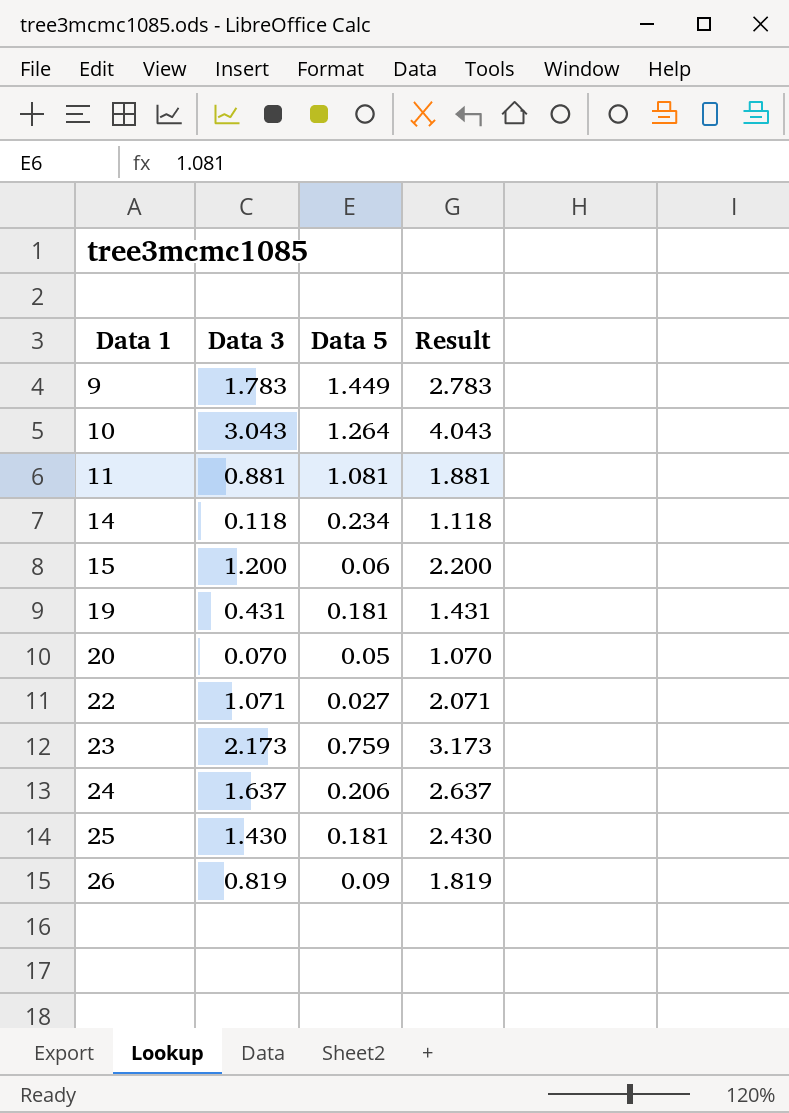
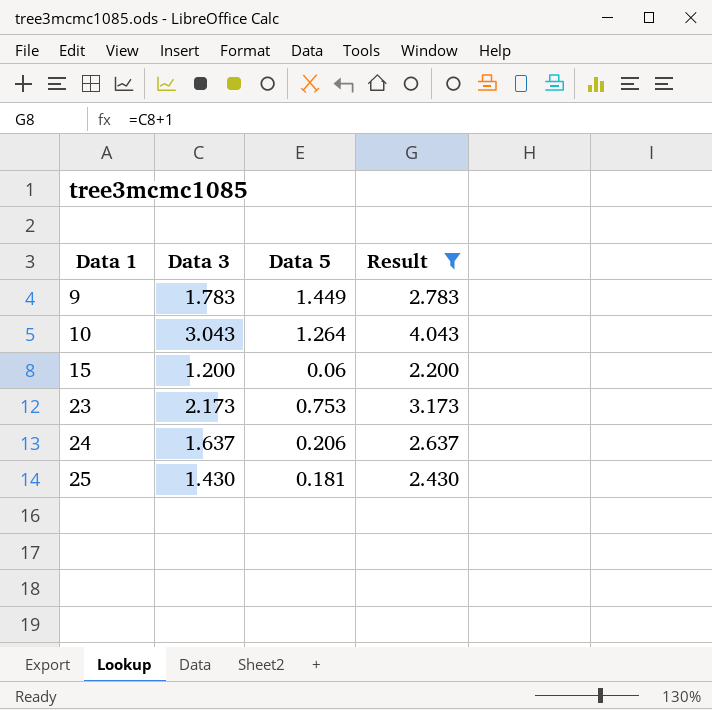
filter: none -> Result >= 2.200
23 | Data 5: 0.759 -> 0.753

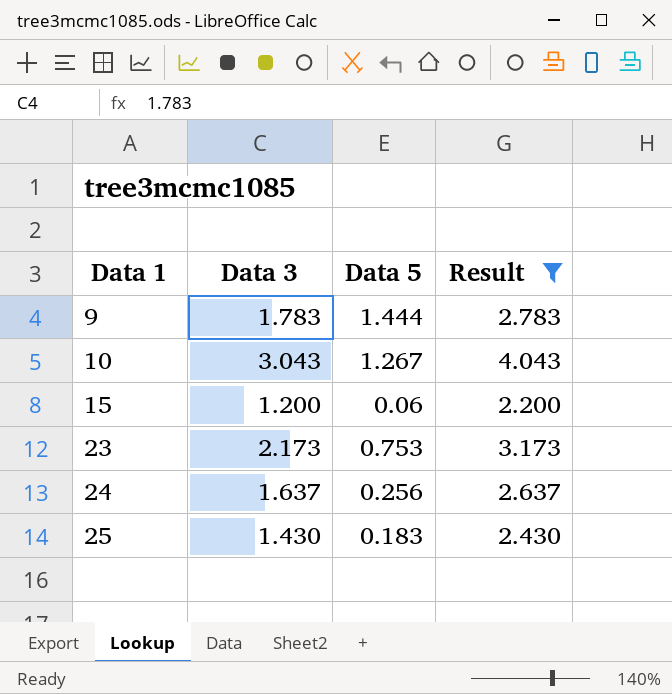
9 | Data 5: 1.449 -> 1.444
10 | Data 5: 1.264 -> 1.267
24 | Data 5: 0.206 -> 0.256
25 | Data 5: 0.181 -> 0.183

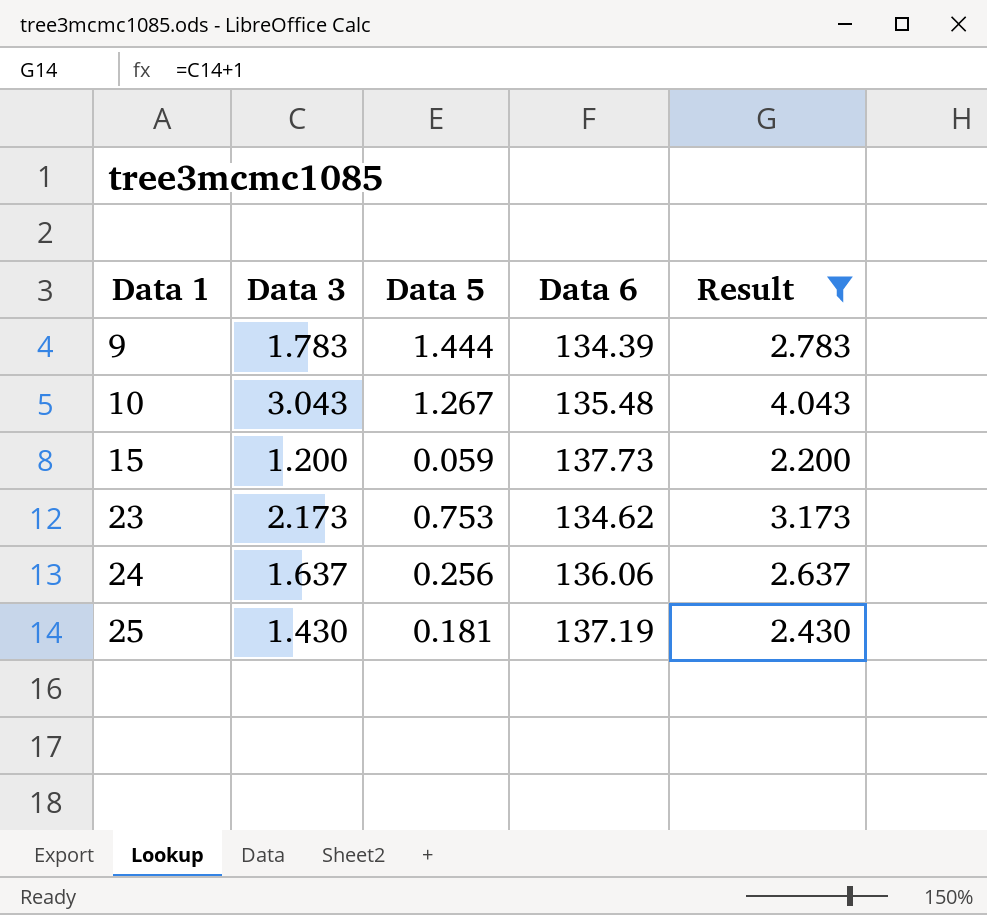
column Data 6 | position: none -> 4
15 | Data 5: 0.06 -> 0.059
25 | Data 5: 0.183 -> 0.181

